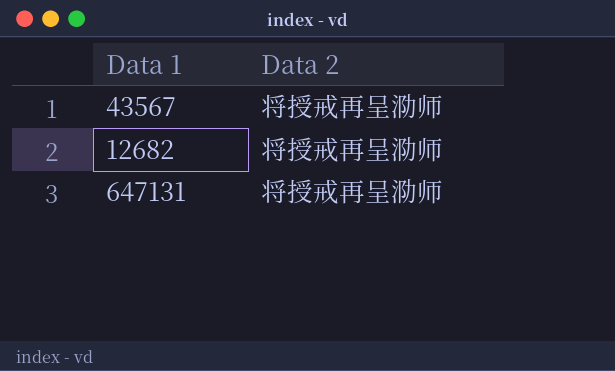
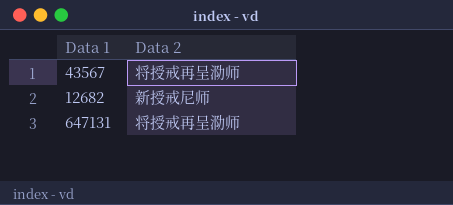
12682 | Data 2: 将授戒再呈泐师 -> 新授戒尼师

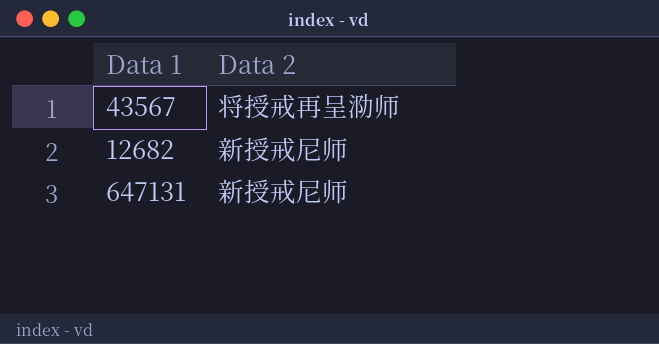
647131 | Data 2: 将授戒再呈泐师 -> 新授戒尼师

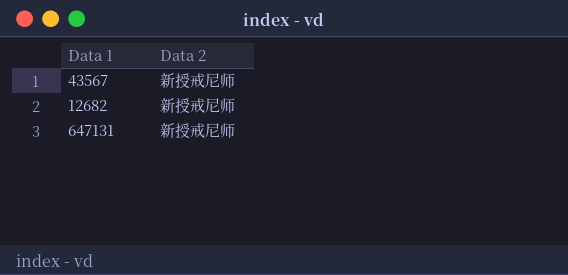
43567 | Data 2: 将授戒再呈泐师 -> 新授戒尼师

